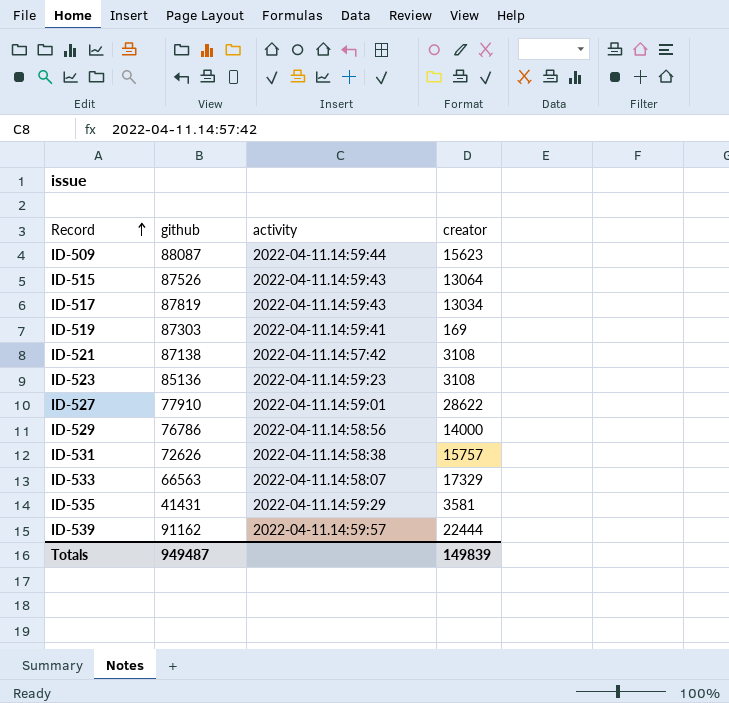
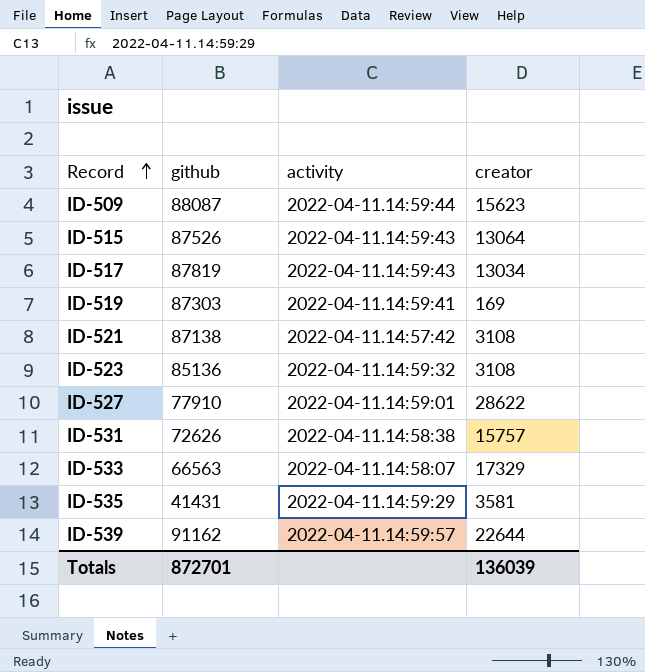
row ID-529: 76786 | 2022-04-11.14:58:56 | 14000 -> none
ID-523 | activity: 2022-04-11.14:59:23 -> 2022-04-11.14:59:32
ID-539 | creator: 22444 -> 22644
Totals | github: 949487 -> 872701
Totals | creator: 149839 -> 136039

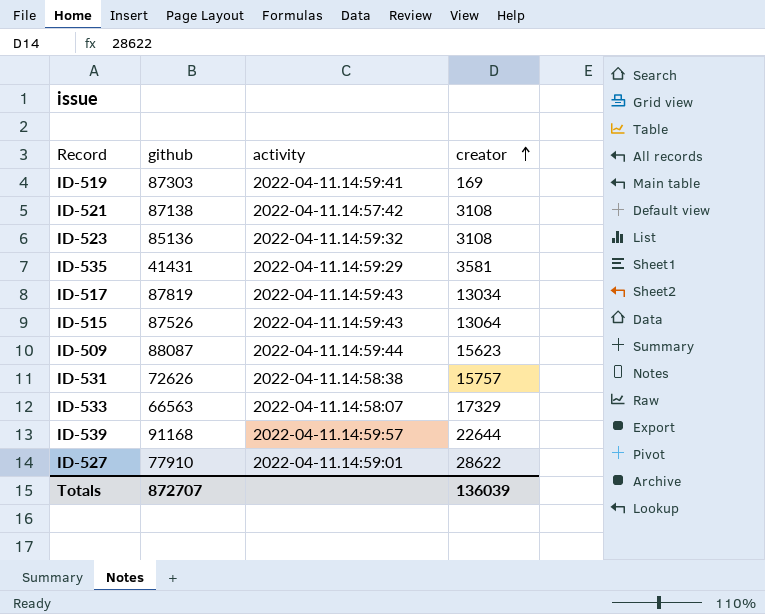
row order: Record ascending -> creator ascending
ID-539 | github: 91162 -> 91168
Totals | github: 872701 -> 872707

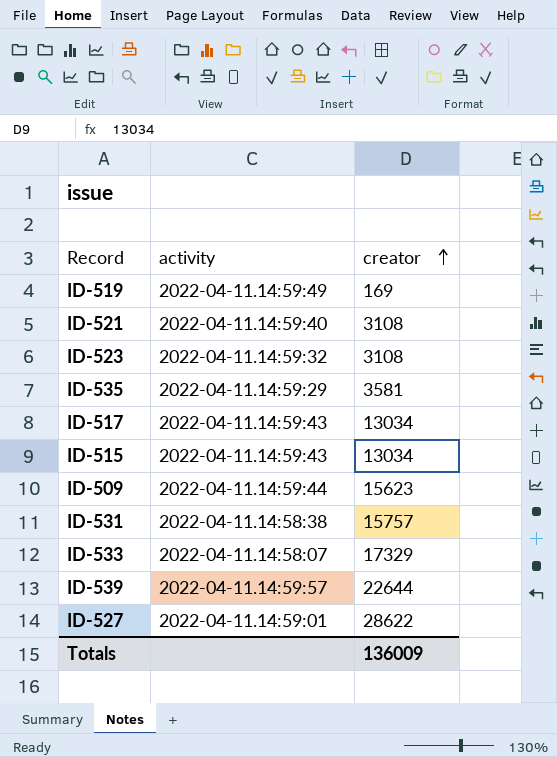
column github | position: 2 -> none
ID-519 | activity: 2022-04-11.14:59:41 -> 2022-04-11.14:59:49
ID-521 | activity: 2022-04-11.14:57:42 -> 2022-04-11.14:59:40
ID-515 | creator: 13064 -> 13034
Totals | creator: 136039 -> 136009

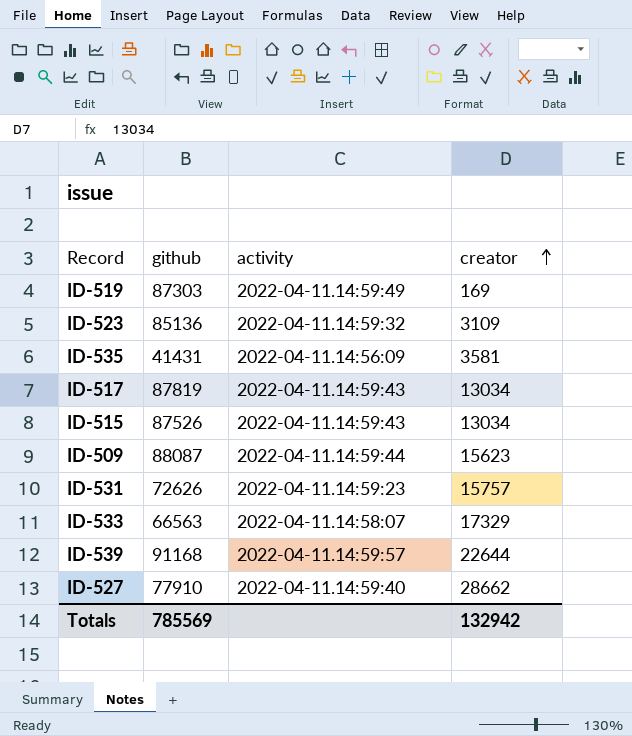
column github | position: none -> 2
row ID-521: 2022-04-11.14:59:40 | 3108 -> none
ID-523 | creator: 3108 -> 3109
ID-535 | activity: 2022-04-11.14:59:29 -> 2022-04-11.14:56:09
ID-531 | activity: 2022-04-11.14:58:38 -> 2022-04-11.14:59:23
ID-527 | activity: 2022-04-11.14:59:01 -> 2022-04-11.14:59:40
ID-527 | creator: 28622 -> 28662
Totals | creator: 136009 -> 132942

